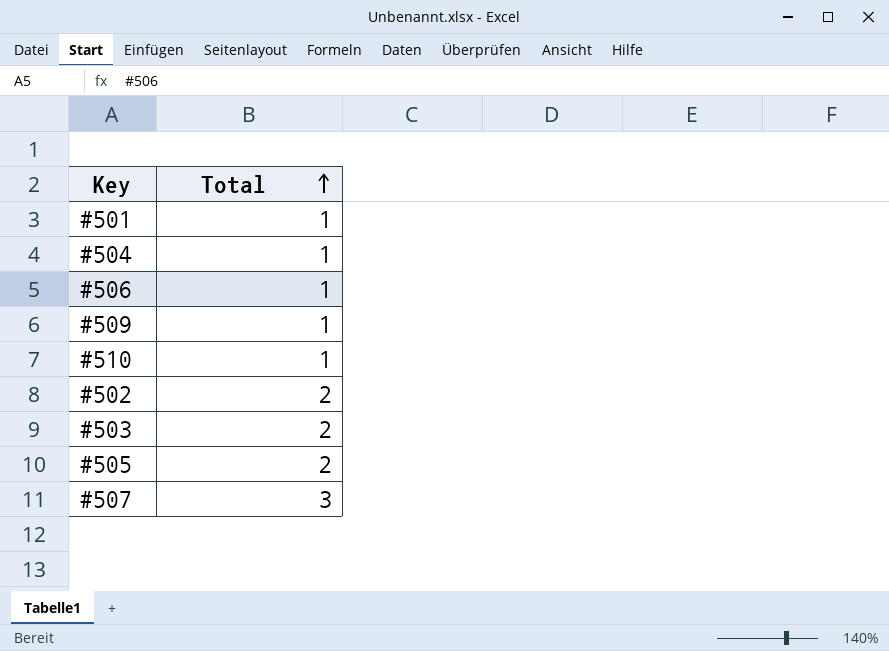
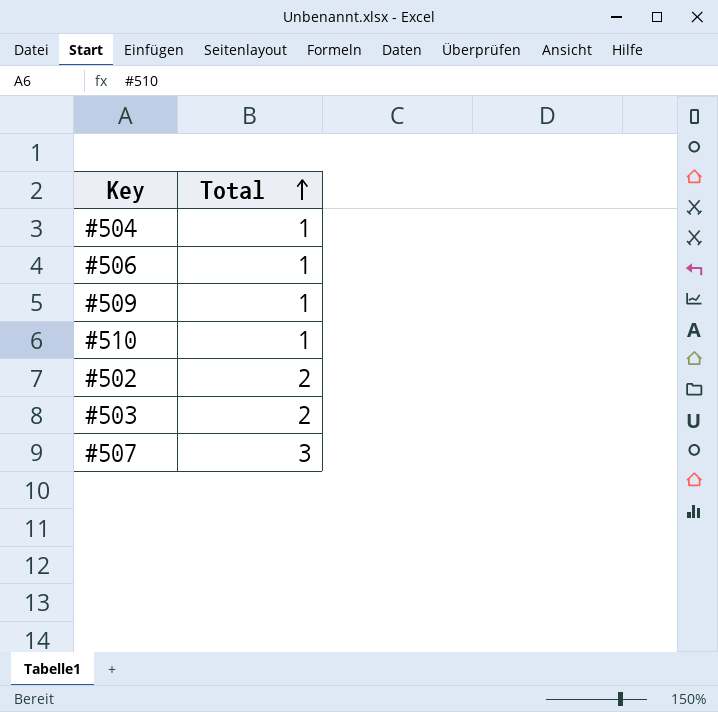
row #501: 1 -> none
row #505: 2 -> none

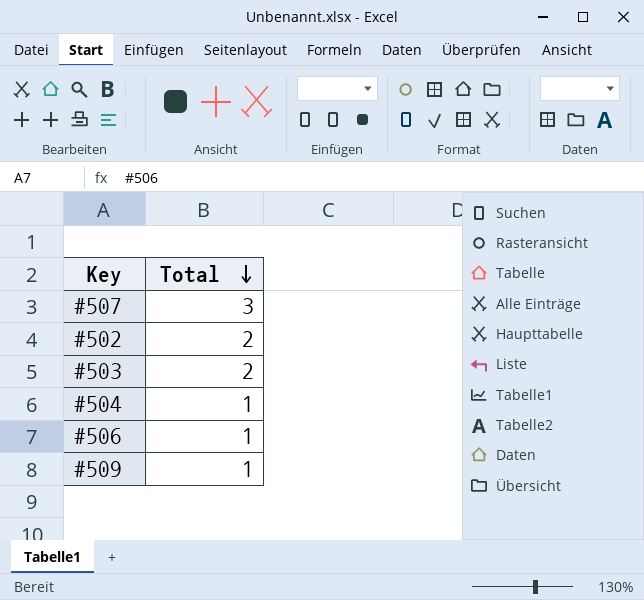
row order: Total ascending -> Total descending
row #510: 1 -> none

